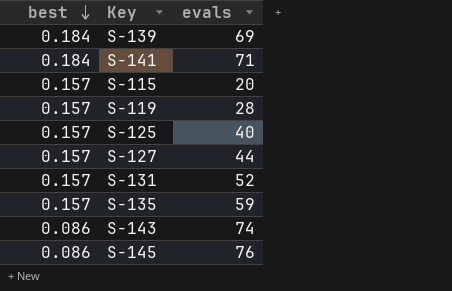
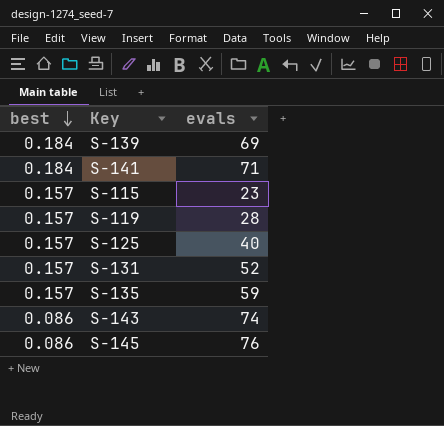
row S-127: 0.157 | 44 -> none
S-115 | evals: 20 -> 23

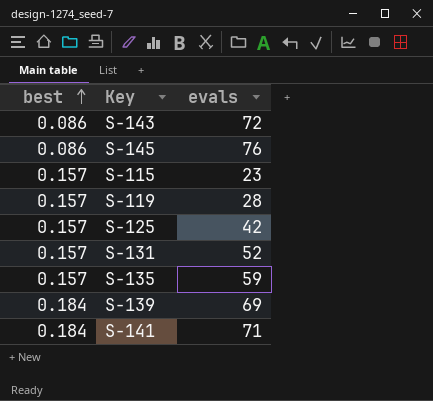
row order: best descending -> best ascending
S-143 | evals: 74 -> 72
S-125 | evals: 40 -> 42

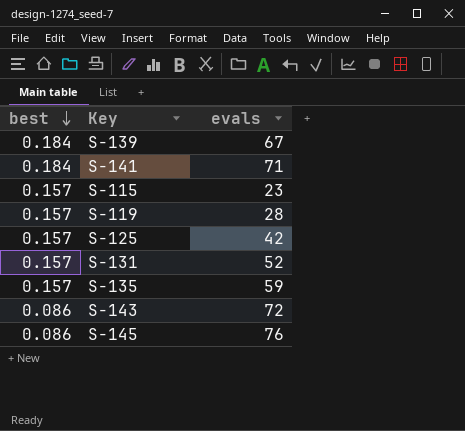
row order: best ascending -> best descending
S-139 | evals: 69 -> 67

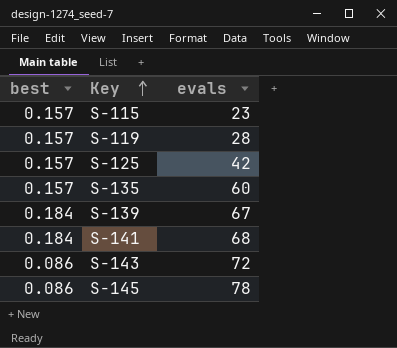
row order: best descending -> Key ascending
row S-131: 0.157 | 52 -> none
S-135 | evals: 59 -> 60
S-141 | evals: 71 -> 68
S-145 | evals: 76 -> 78

